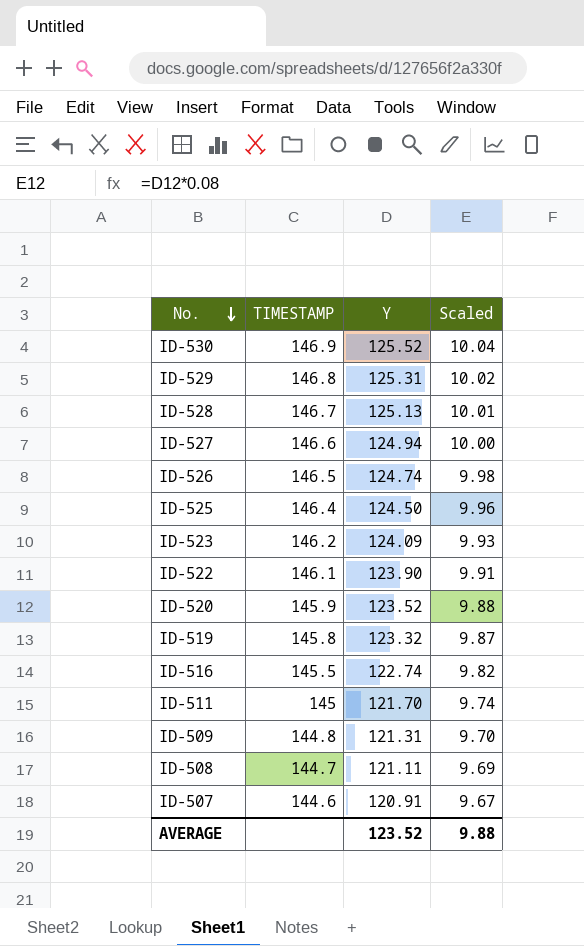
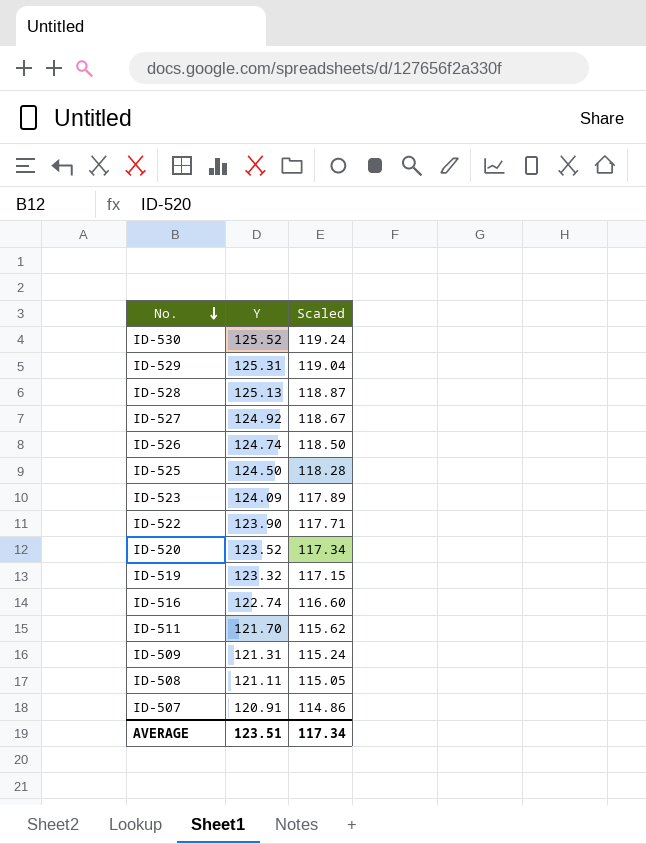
column TIMESTAMP | position: 2 -> none
column Scaled | formula: [Y] * 0.08 -> [Y] * 0.95
ID-527 | Y: 124.94 -> 124.92
AVERAGE | Y: 123.52 -> 123.51
AVERAGE | Scaled: 9.88 -> 117.34

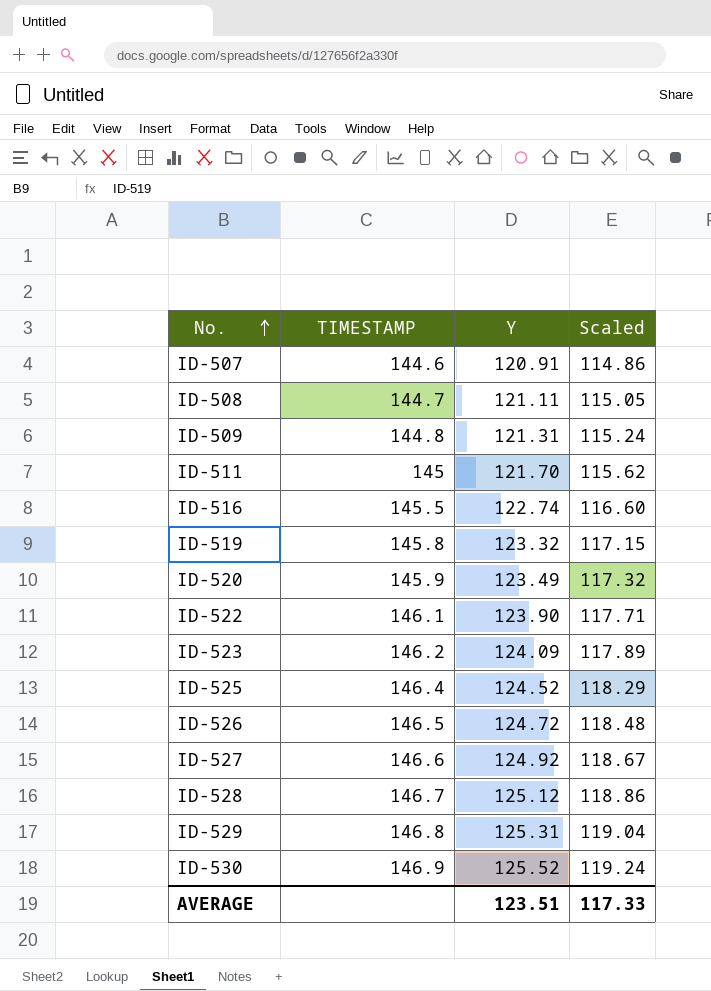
row order: No. descending -> No. ascending
column TIMESTAMP | position: none -> 2
ID-520 | Y: 123.52 -> 123.49
ID-520 | Scaled: 117.34 -> 117.32
ID-525 | Y: 124.50 -> 124.52
ID-525 | Scaled: 118.28 -> 118.29
ID-526 | Y: 124.74 -> 124.72
ID-526 | Scaled: 118.50 -> 118.48
ID-528 | Y: 125.13 -> 125.12
ID-528 | Scaled: 118.87 -> 118.86
AVERAGE | Scaled: 117.34 -> 117.33

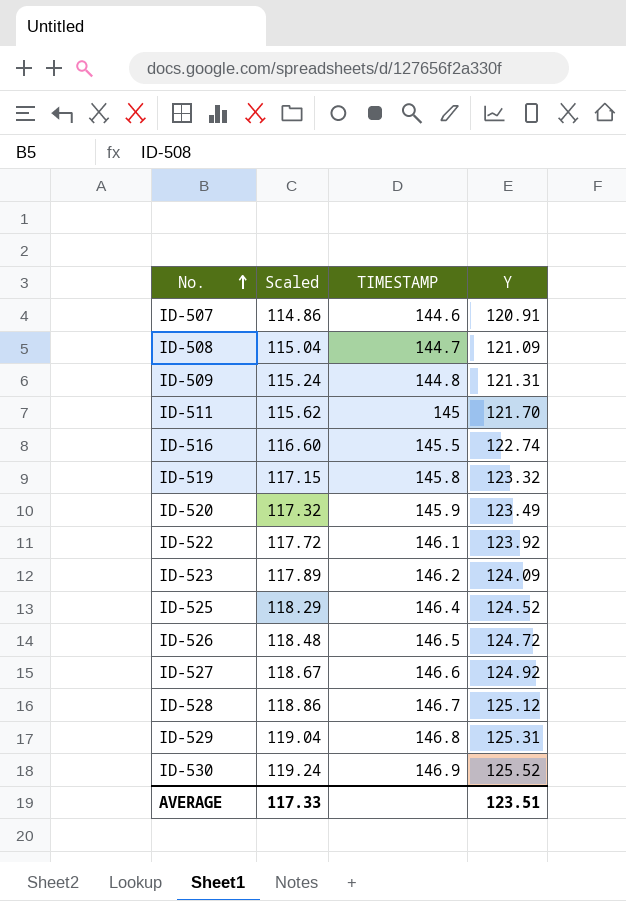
column Scaled | position: 4 -> 2
ID-508 | Scaled: 115.05 -> 115.04
ID-508 | Y: 121.11 -> 121.09
ID-522 | Scaled: 117.71 -> 117.72
ID-522 | Y: 123.90 -> 123.92

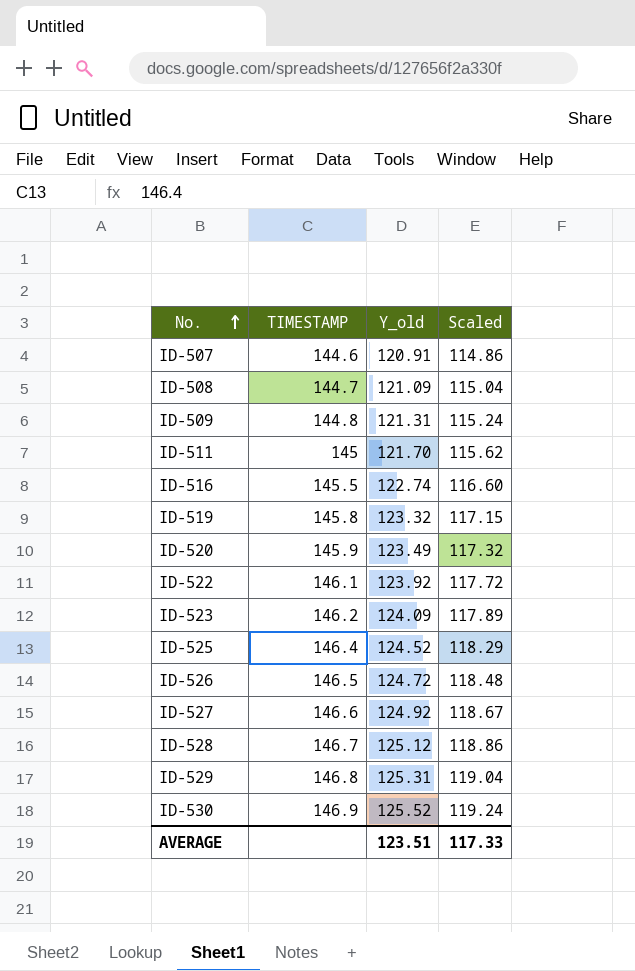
column name: Y -> Y_old
column Scaled | position: 2 -> 4

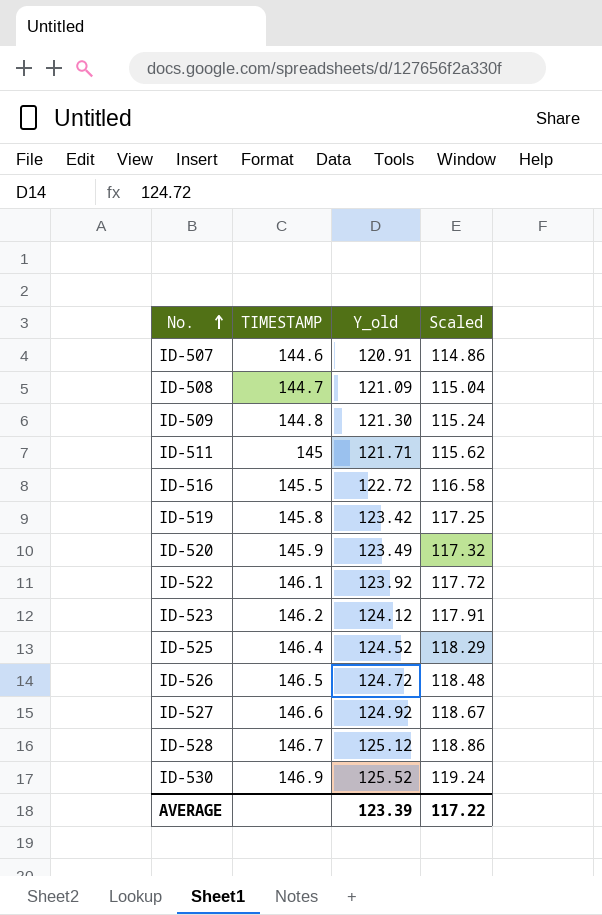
row ID-529: 146.8 | 125.31 | 119.04 -> none
ID-509 | Y_old: 121.31 -> 121.30
ID-511 | Y_old: 121.70 -> 121.71
ID-516 | Y_old: 122.74 -> 122.72
ID-516 | Scaled: 116.60 -> 116.58
ID-519 | Y_old: 123.32 -> 123.42
ID-519 | Scaled: 117.15 -> 117.25
ID-523 | Y_old: 124.09 -> 124.12
ID-523 | Scaled: 117.89 -> 117.91
AVERAGE | Y_old: 123.51 -> 123.39
AVERAGE | Scaled: 117.33 -> 117.22

